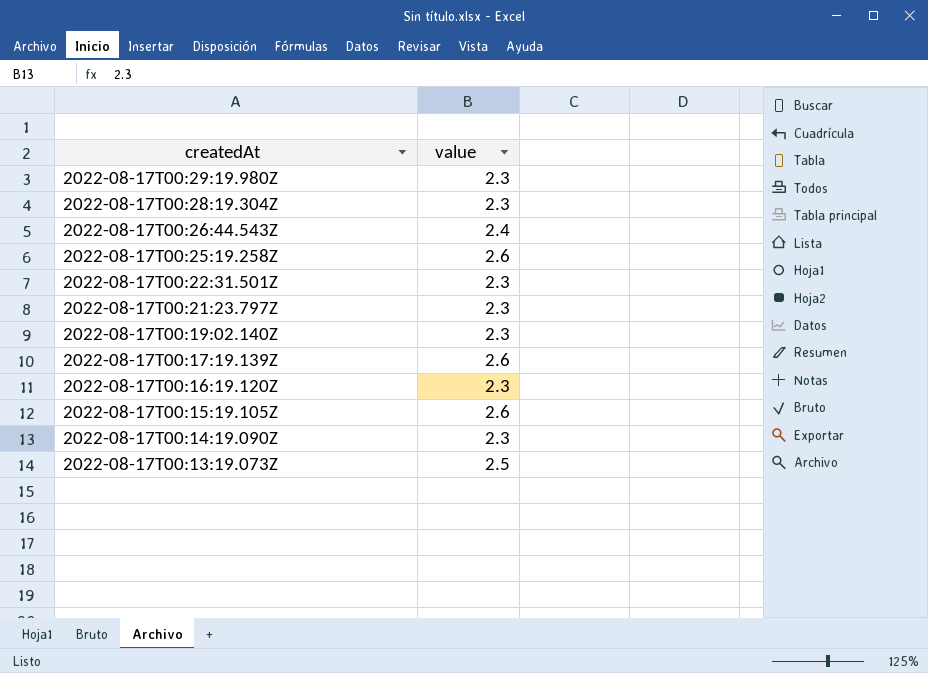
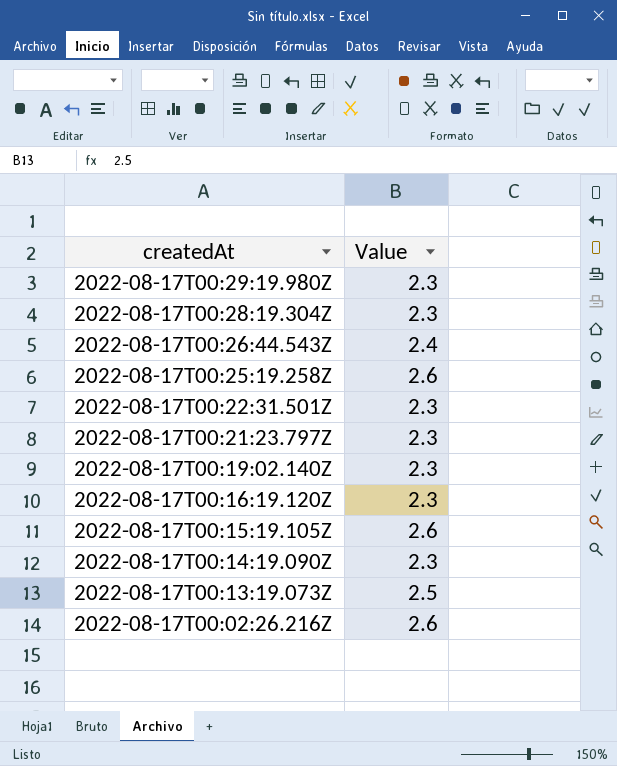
column name: value -> Value
row 2022-08-17T00:17:19.139Z: 2.6 -> none
row 2022-08-17T00:02:26.216Z: none -> 2.6

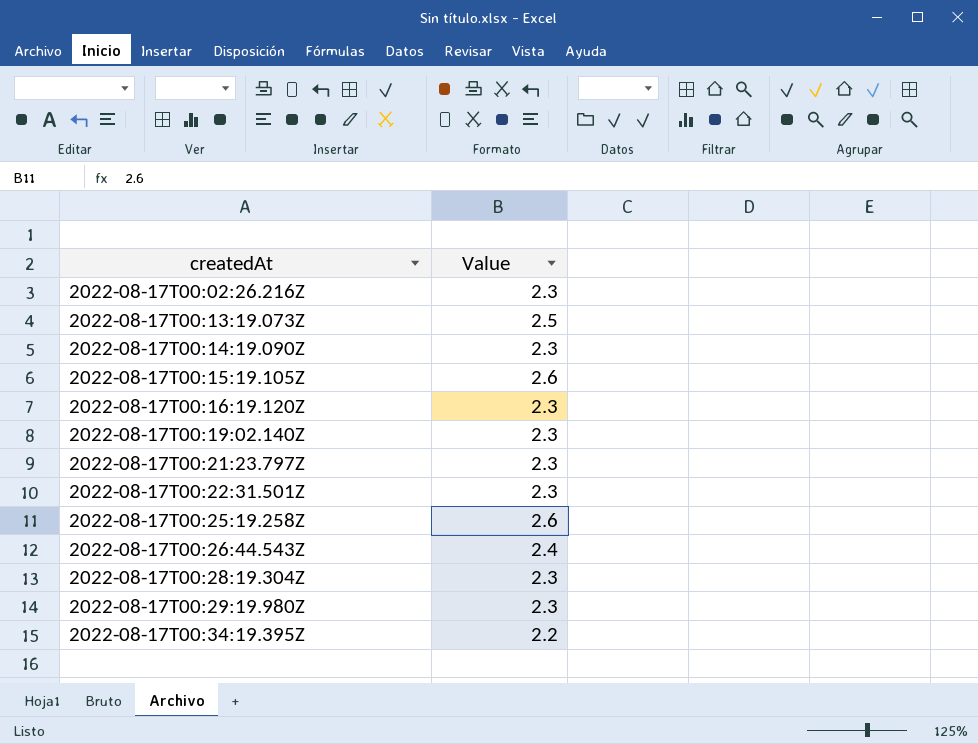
row order: createdAt descending -> createdAt ascending
2022-08-17T00:02:26.216Z | Value: 2.6 -> 2.3
row 2022-08-17T00:34:19.395Z: none -> 2.2

